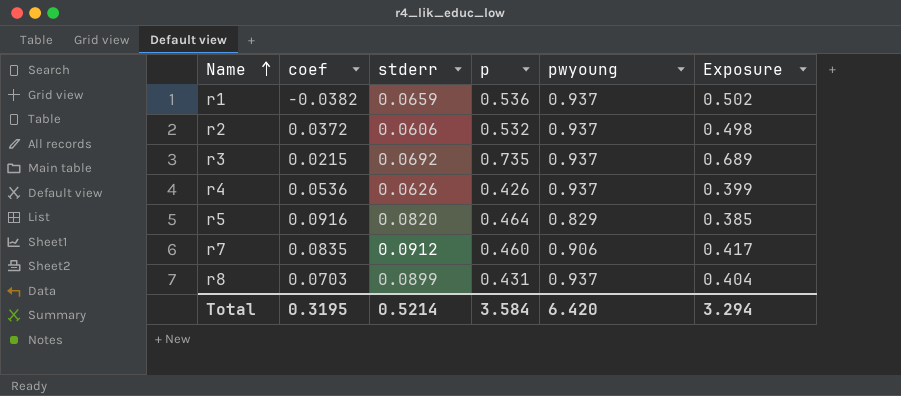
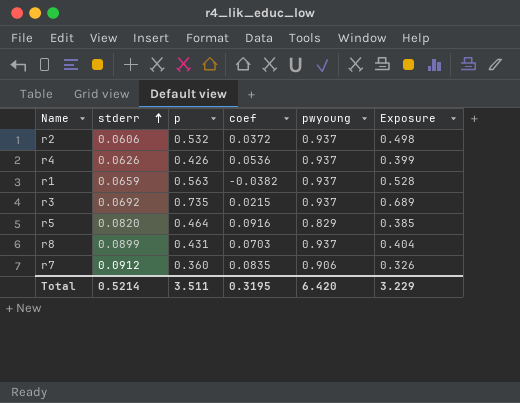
row order: Name ascending -> stderr ascending
column coef | position: 2 -> 4
r1 | p: 0.536 -> 0.563
r1 | Exposure: 0.502 -> 0.528
r7 | p: 0.460 -> 0.360
r7 | Exposure: 0.417 -> 0.326
Total | p: 3.584 -> 3.511
Total | Exposure: 3.294 -> 3.229

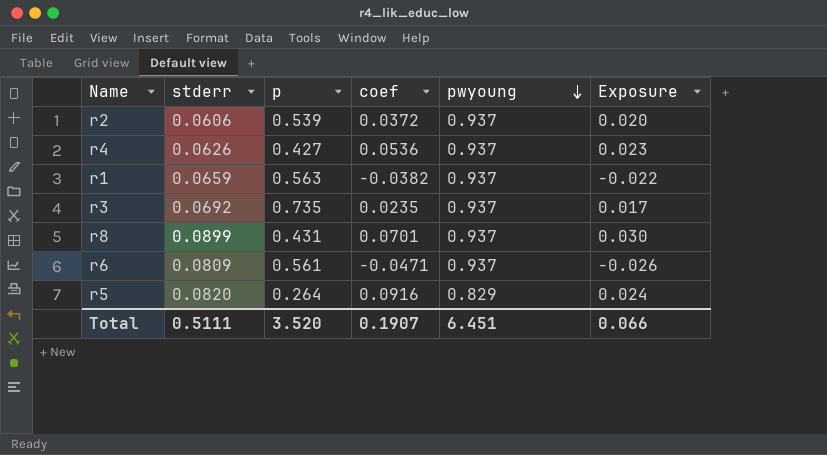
row order: stderr ascending -> pwyoung descending
column Exposure | formula: [p] * [pwyoung] -> [p] * [coef]
row r7: 0.0912 | 0.360 | 0.0835 | 0.906 | 0.326 -> none
r2 | p: 0.532 -> 0.539
r4 | p: 0.426 -> 0.427
r3 | coef: 0.0215 -> 0.0235
r8 | coef: 0.0703 -> 0.0701
row r6: none -> 0.0809 | 0.561 | -0.0471 | 0.937 | -0.026
r5 | p: 0.464 -> 0.264
Total | stderr: 0.5214 -> 0.5111
Total | p: 3.511 -> 3.520
Total | coef: 0.3195 -> 0.1907
Total | pwyoung: 6.420 -> 6.451
Total | Exposure: 3.229 -> 0.066

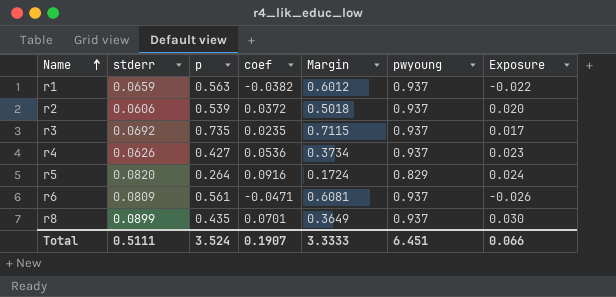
row order: pwyoung descending -> Name ascending
column Margin | formula: none -> [p] - [coef]
r8 | p: 0.431 -> 0.435
Total | p: 3.520 -> 3.524

